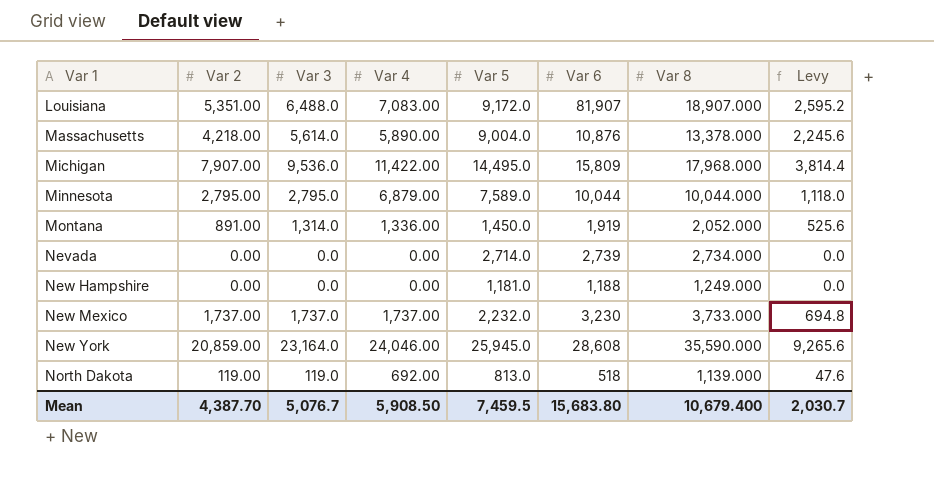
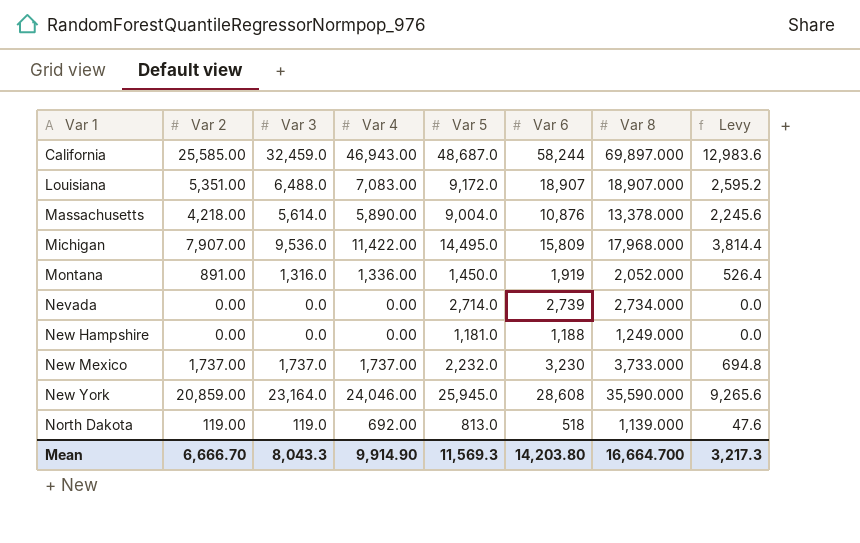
row Minnesota: 2,795.00 | 2,795.0 | 6,879.00 | 7,589.0 | 10,044 | 10,044.000 | 1,118.0 -> none
row California: none -> 25,585.00 | 32,459.0 | 46,943.00 | 48,687.0 | 58,244 | 69,897.000 | 12,983.6
Louisiana | Var 6: 81,907 -> 18,907
Montana | Var 3: 1,314.0 -> 1,316.0
Montana | Levy: 525.6 -> 526.4
Mean | Var 2: 4,387.70 -> 6,666.70
Mean | Var 3: 5,076.7 -> 8,043.3
Mean | Var 4: 5,908.50 -> 9,914.90
Mean | Var 5: 7,459.5 -> 11,569.3
Mean | Var 6: 15,683.80 -> 14,203.80
Mean | Var 8: 10,679.400 -> 16,664.700
Mean | Levy: 2,030.7 -> 3,217.3

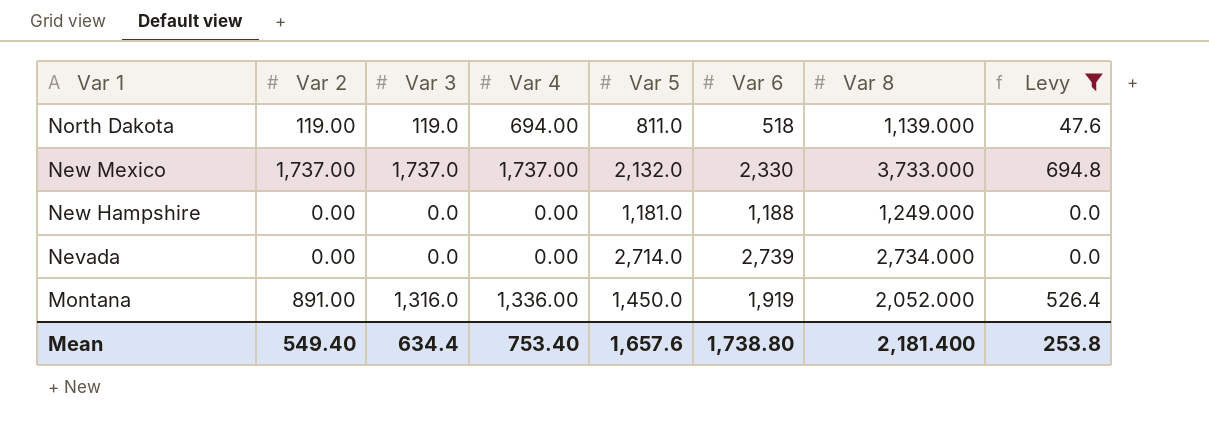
filter: none -> Levy <= 694.8
row order: Var 1 ascending -> Var 1 descending
North Dakota | Var 4: 692.00 -> 694.00
North Dakota | Var 5: 813.0 -> 811.0
New Mexico | Var 5: 2,232.0 -> 2,132.0
New Mexico | Var 6: 3,230 -> 2,330
Mean | Var 2: 6,666.70 -> 549.40
Mean | Var 3: 8,043.3 -> 634.4
Mean | Var 4: 9,914.90 -> 753.40
Mean | Var 5: 11,569.3 -> 1,657.6
Mean | Var 6: 14,203.80 -> 1,738.80
Mean | Var 8: 16,664.700 -> 2,181.400
Mean | Levy: 3,217.3 -> 253.8

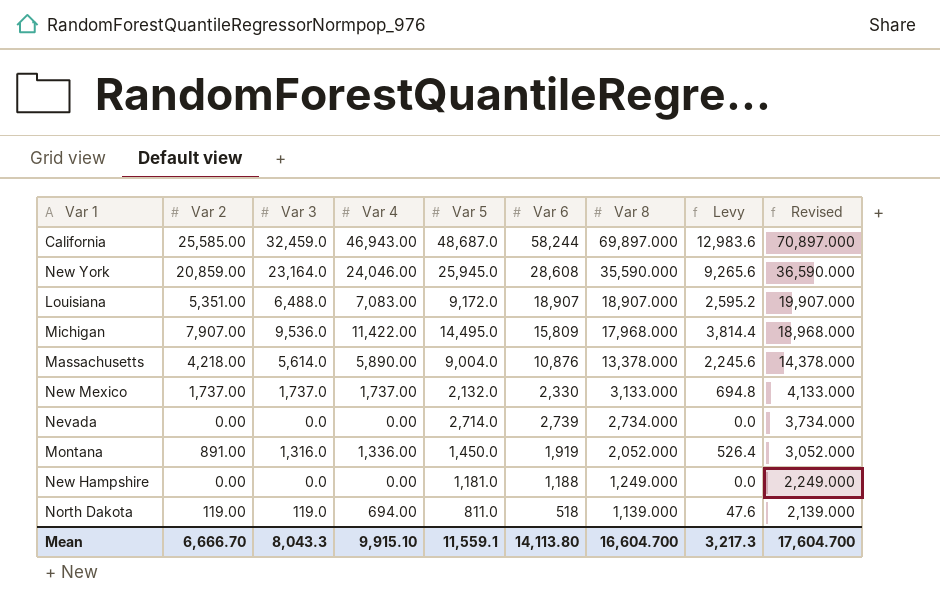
filter: Levy <= 694.8 -> none
row order: Var 1 descending -> Var 8 descending
column Revised | formula: none -> [Var 8] + 1000
New Mexico | Var 8: 3,733.000 -> 3,133.000
Mean | Var 2: 549.40 -> 6,666.70
Mean | Var 3: 634.4 -> 8,043.3
Mean | Var 4: 753.40 -> 9,915.10
Mean | Var 5: 1,657.6 -> 11,559.1
Mean | Var 6: 1,738.80 -> 14,113.80
Mean | Var 8: 2,181.400 -> 16,604.700
Mean | Levy: 253.8 -> 3,217.3

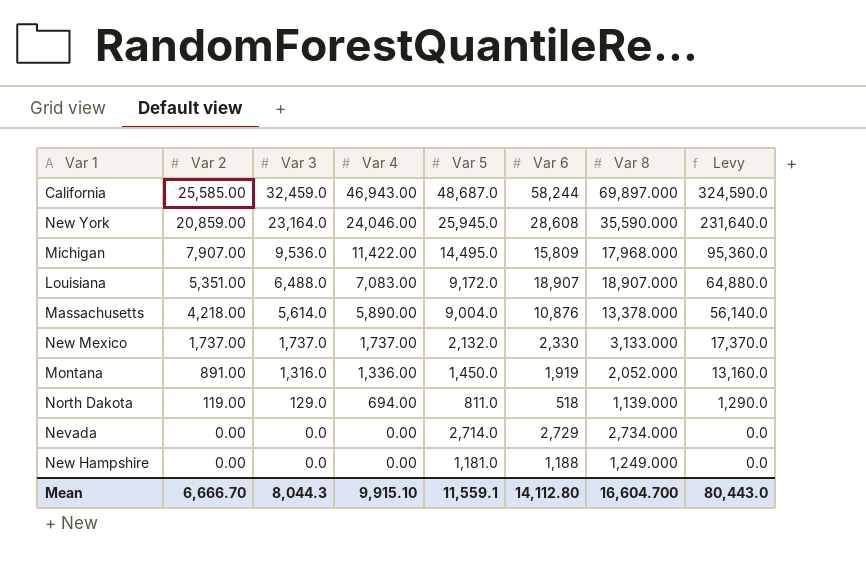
row order: Var 8 descending -> Var 2 descending
column Revised | formula: [Var 8] + 1000 -> none
column Levy | formula: [Var 3] * 0.4 -> [Var 3] * 10
North Dakota | Var 3: 119.0 -> 129.0
Nevada | Var 6: 2,739 -> 2,729
Mean | Var 3: 8,043.3 -> 8,044.3
Mean | Var 6: 14,113.80 -> 14,112.80
Mean | Levy: 3,217.3 -> 80,443.0

